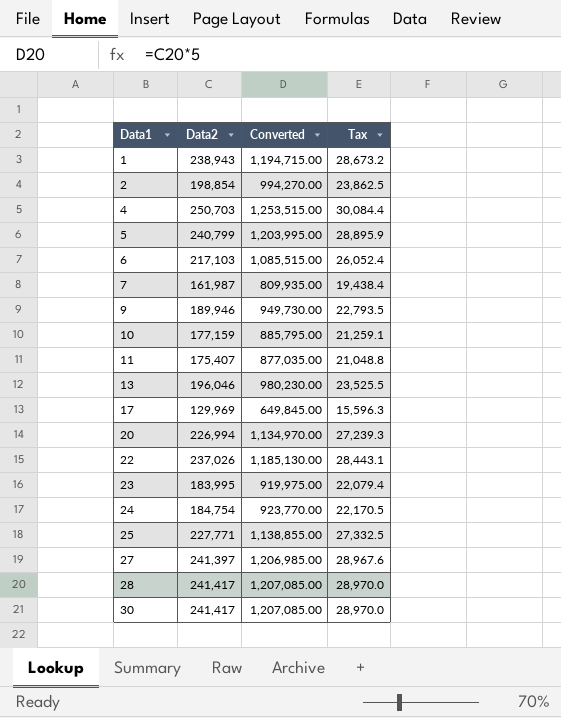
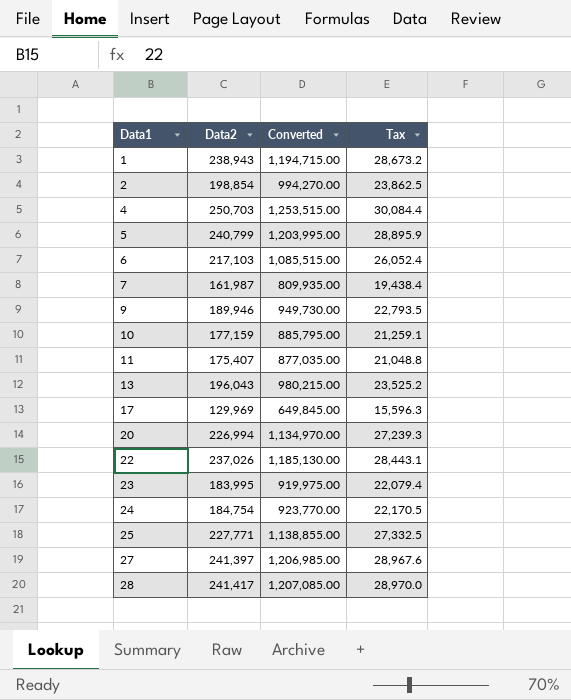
row 30: 241,417 | 1,207,085.00 | 28,970.0 -> none
13 | Data2: 196,046 -> 196,043
13 | Converted: 980,230.00 -> 980,215.00
13 | Tax: 23,525.5 -> 23,525.2

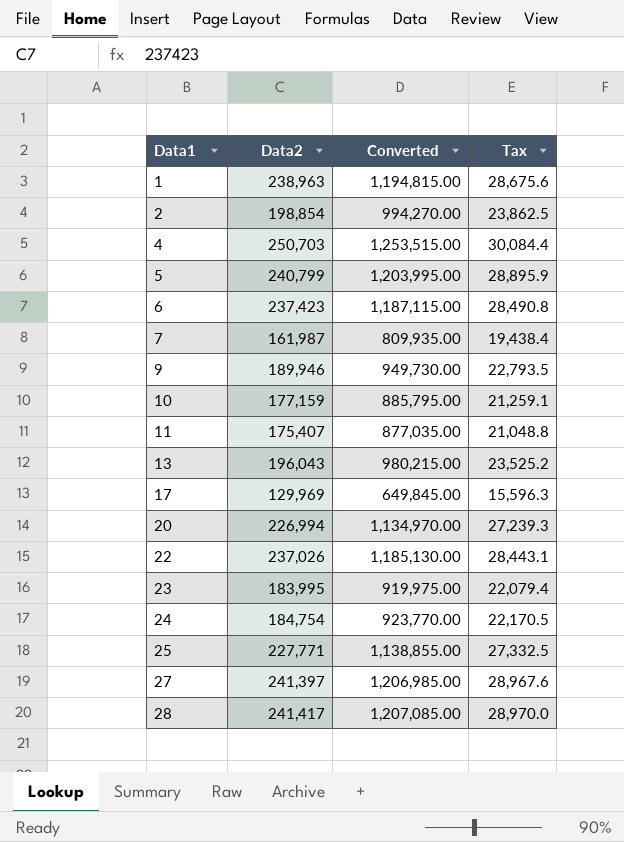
1 | Data2: 238,943 -> 238,963
1 | Converted: 1,194,715.00 -> 1,194,815.00
1 | Tax: 28,673.2 -> 28,675.6
6 | Data2: 217,103 -> 237,423
6 | Converted: 1,085,515.00 -> 1,187,115.00
6 | Tax: 26,052.4 -> 28,490.8

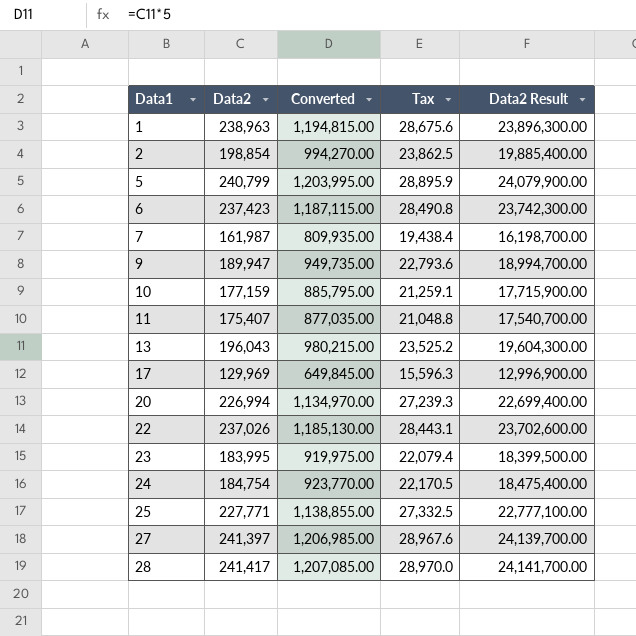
column Data2 Result | formula: none -> [Data2] * 100
row 4: 250,703 | 1,253,515.00 | 30,084.4 -> none
9 | Data2: 189,946 -> 189,947
9 | Converted: 949,730.00 -> 949,735.00
9 | Tax: 22,793.5 -> 22,793.6

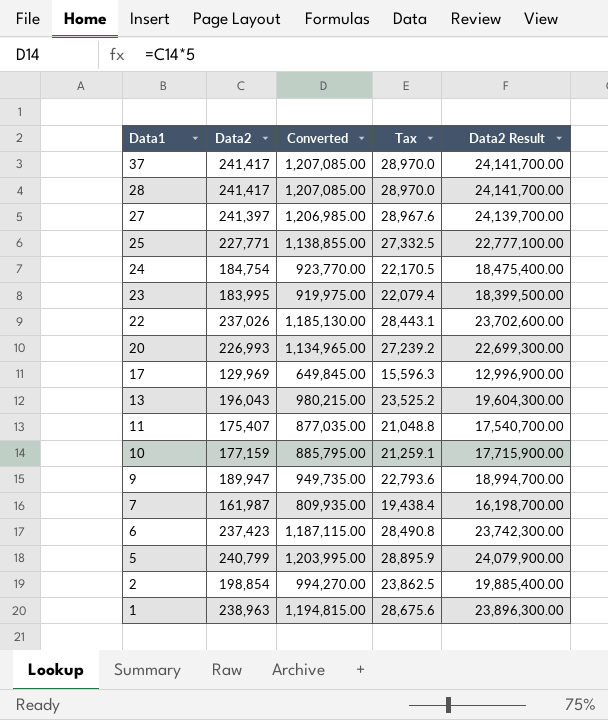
row order: Data1 ascending -> Data1 descending
row 37: none -> 241,417 | 1,207,085.00 | 28,970.0 | 24,141,700.00
20 | Data2: 226,994 -> 226,993
20 | Converted: 1,134,970.00 -> 1,134,965.00
20 | Tax: 27,239.3 -> 27,239.2
20 | Data2 Result: 22,699,400.00 -> 22,699,300.00

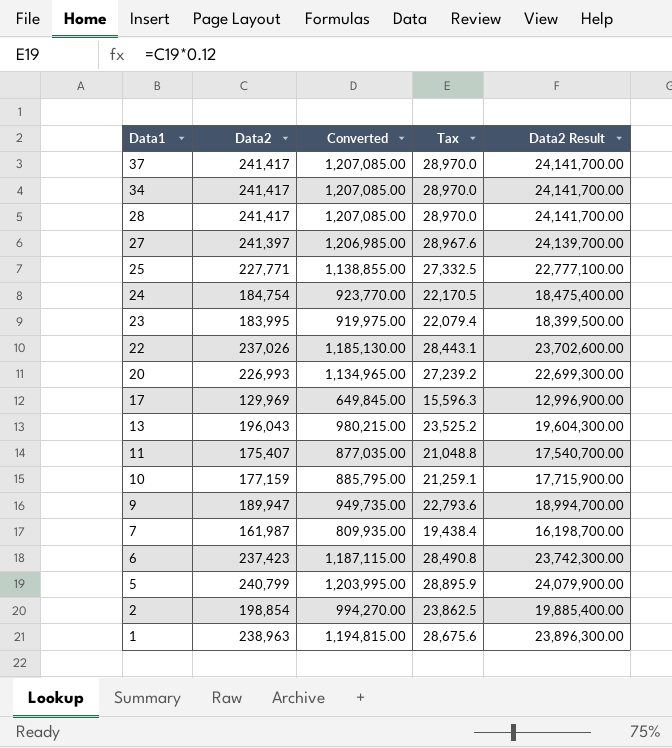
row 34: none -> 241,417 | 1,207,085.00 | 28,970.0 | 24,141,700.00

